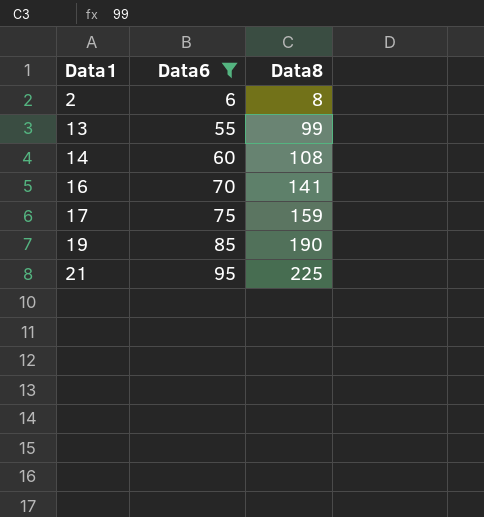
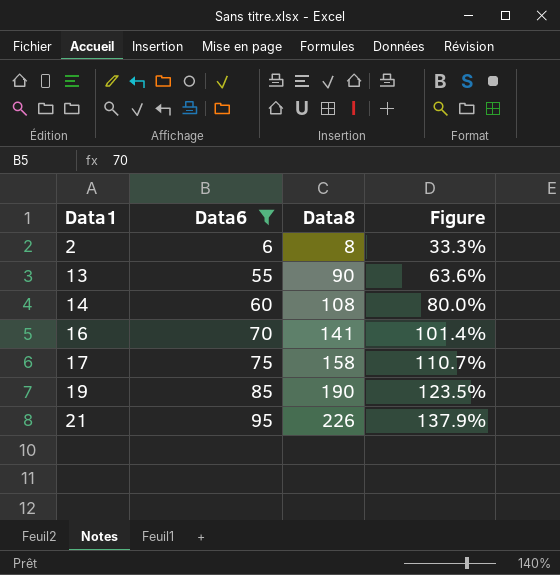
column Figure | formula: none -> ([Data8] - [Data6]) / [Data6]
13 | Data8: 99 -> 90
17 | Data8: 159 -> 158
21 | Data8: 225 -> 226

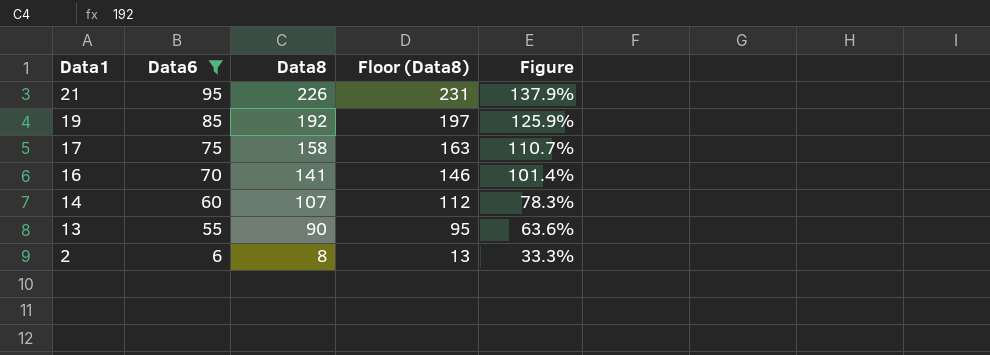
row order: Data1 ascending -> Data1 descending
column Floor (Data8) | formula: none -> [Data8] + 5
19 | Data8: 190 -> 192
19 | Figure: 123.5% -> 125.9%
14 | Data8: 108 -> 107
14 | Figure: 80.0% -> 78.3%

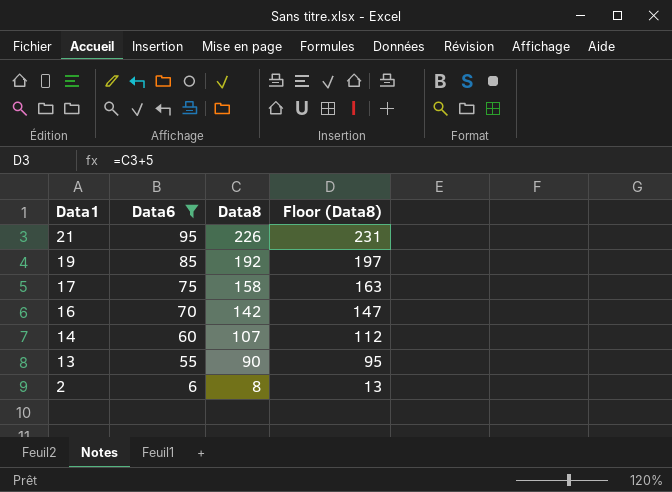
column Figure | formula: ([Data8] - [Data6]) / [Data6] -> none
16 | Data8: 141 -> 142
16 | Floor (Data8): 146 -> 147

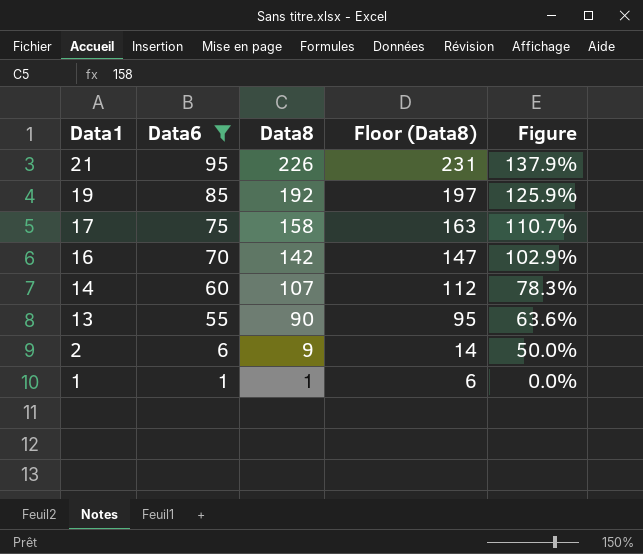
column Figure | formula: none -> ([Data8] - [Data6]) / [Data6]
2 | Data8: 8 -> 9
2 | Floor (Data8): 13 -> 14
row 1: none -> 1 | 1 | 6 | 0.0%

